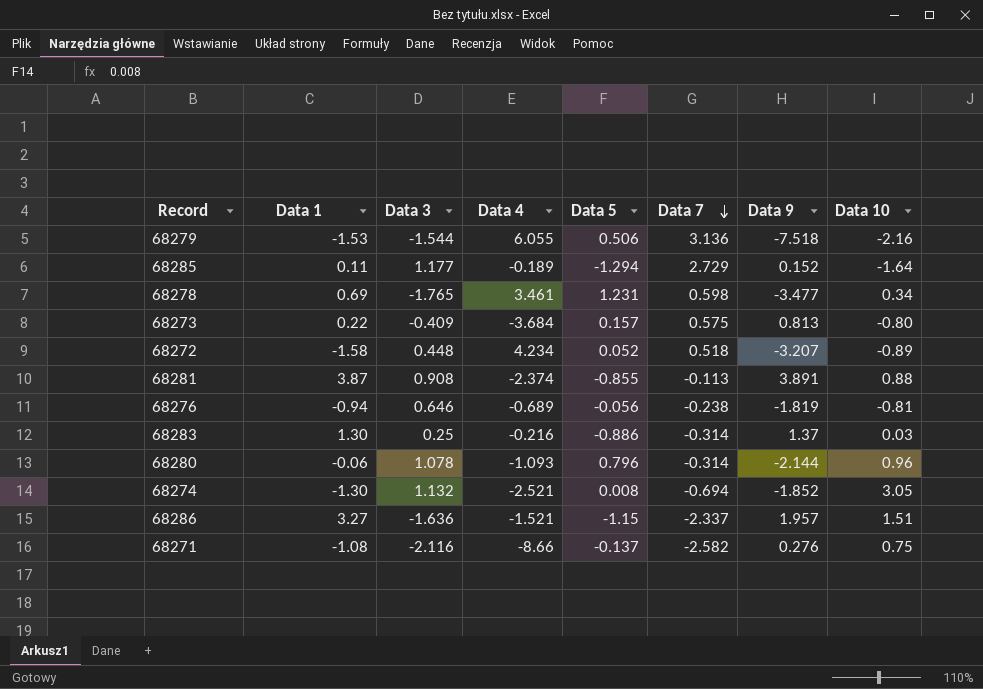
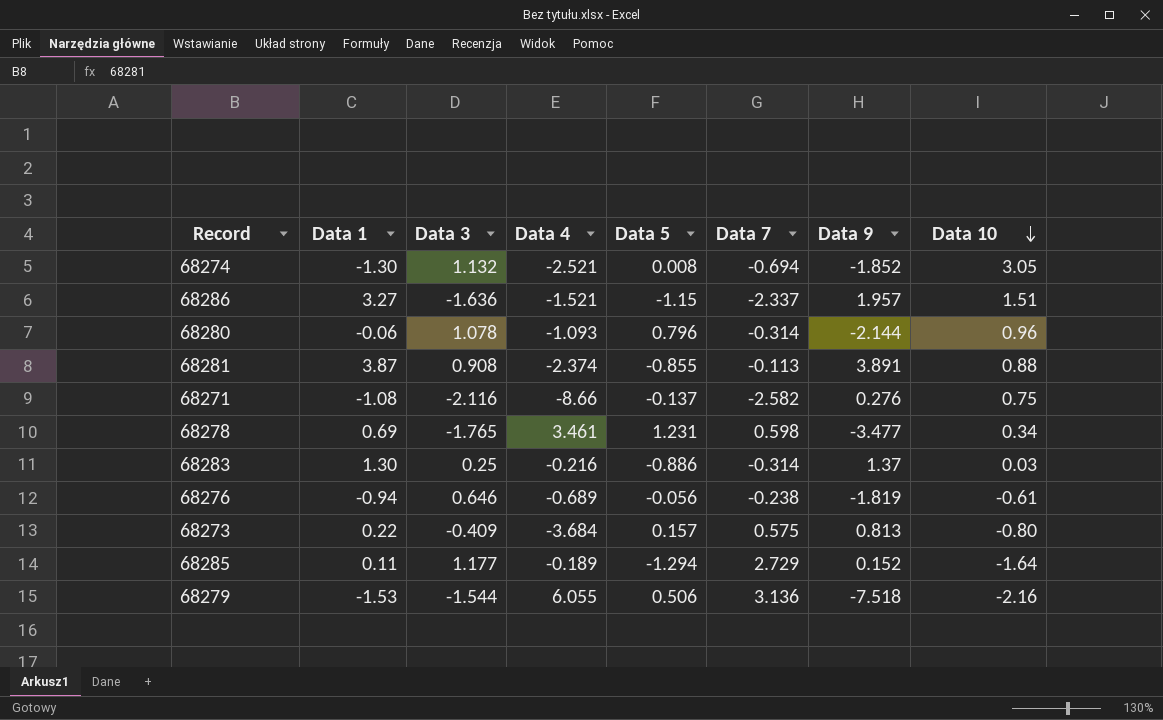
row order: Data 7 descending -> Data 10 descending
row 68272: -1.58 | 0.448 | 4.234 | 0.052 | 0.518 | -3.207 | -0.89 -> none
68276 | Data 10: -0.81 -> -0.61

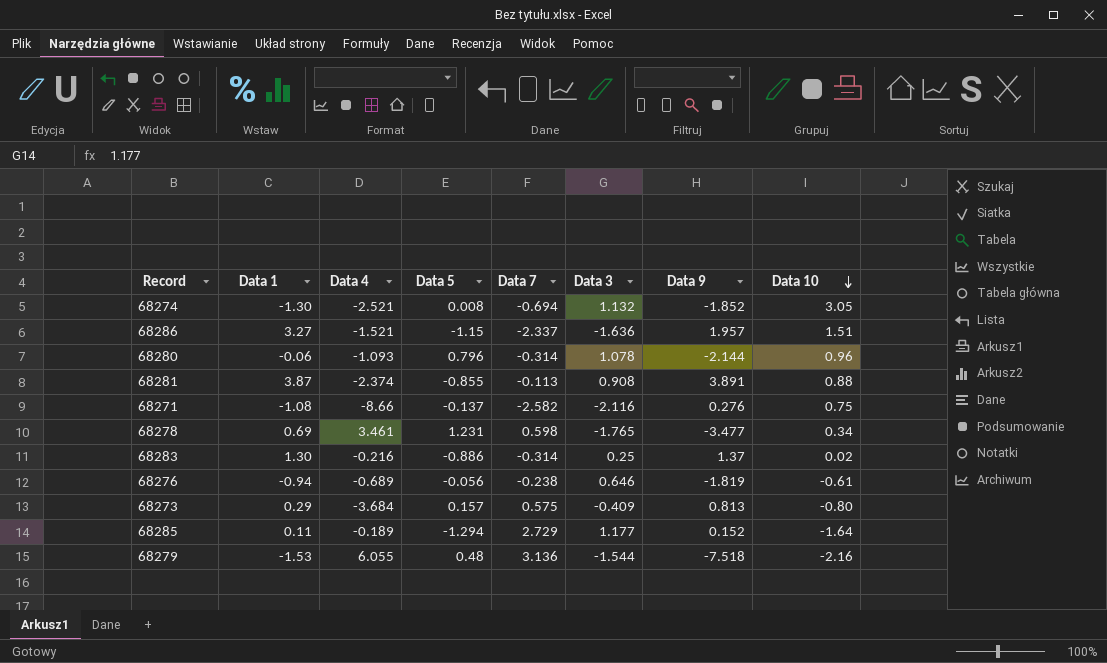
column Data 3 | position: 3 -> 6
68283 | Data 10: 0.03 -> 0.02
68273 | Data 1: 0.22 -> 0.29
68279 | Data 5: 0.506 -> 0.48

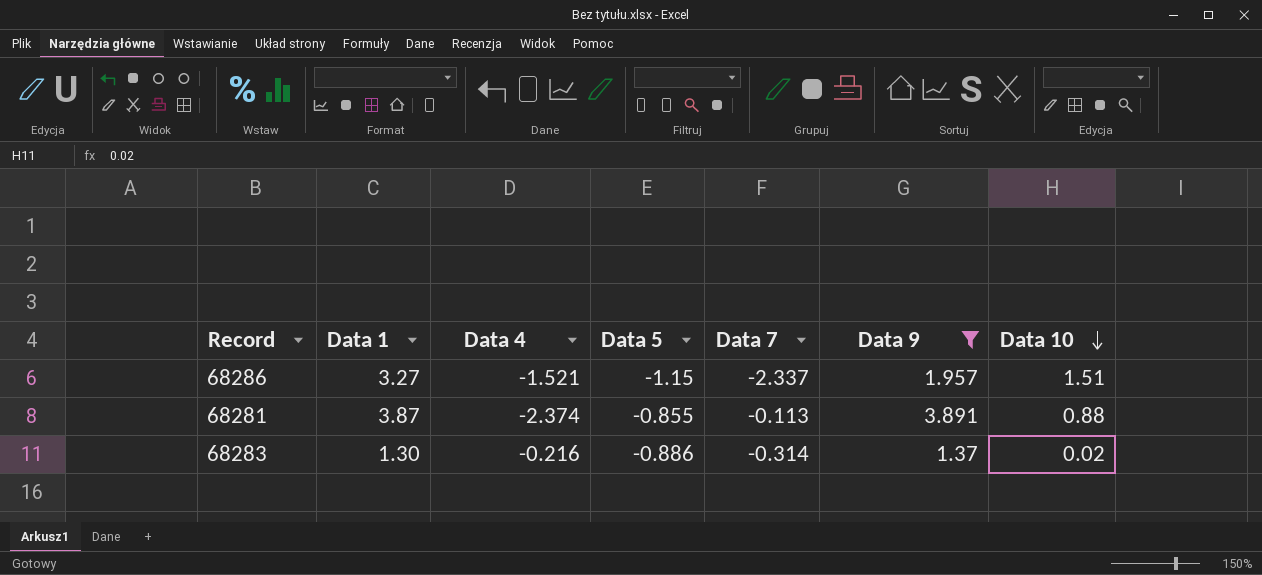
filter: none -> Data 9 >= 1.37
column Data 3 | position: 6 -> none

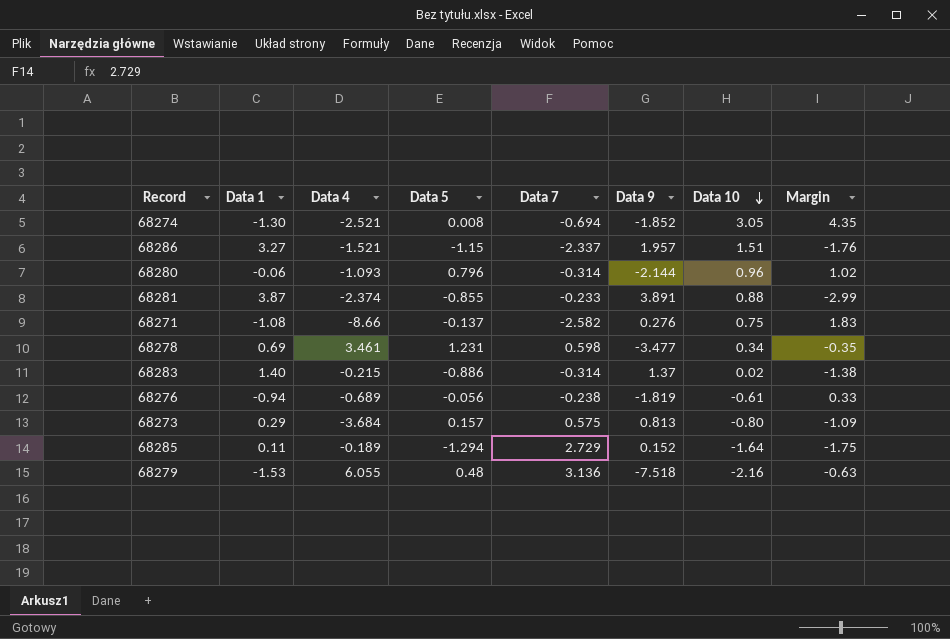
filter: Data 9 >= 1.37 -> none
column Margin | formula: none -> [Data 10] - [Data 1]
68281 | Data 7: -0.113 -> -0.233
68283 | Data 1: 1.30 -> 1.40
68283 | Data 4: -0.216 -> -0.215

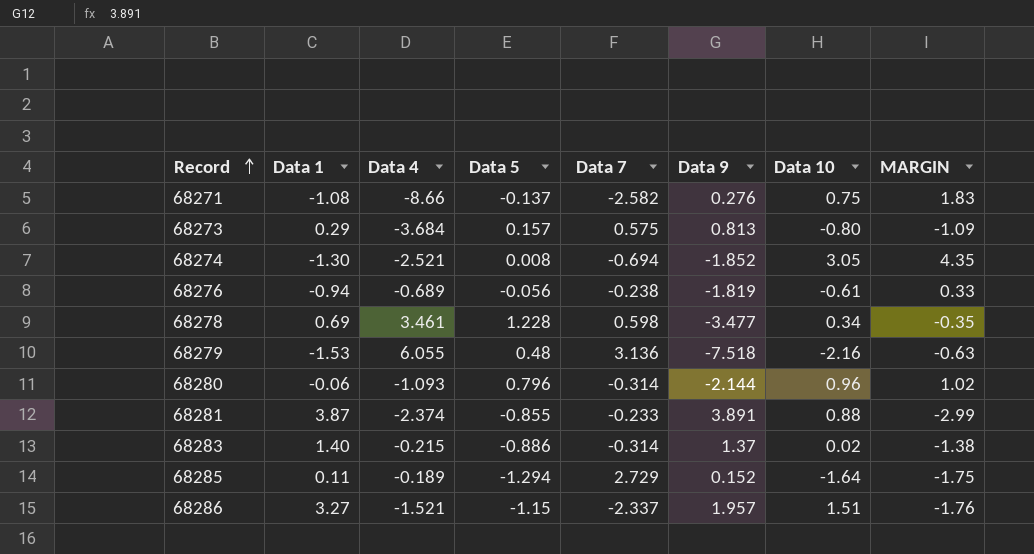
row order: Data 10 descending -> Record ascending
column name: Margin -> MARGIN
68278 | Data 5: 1.231 -> 1.228

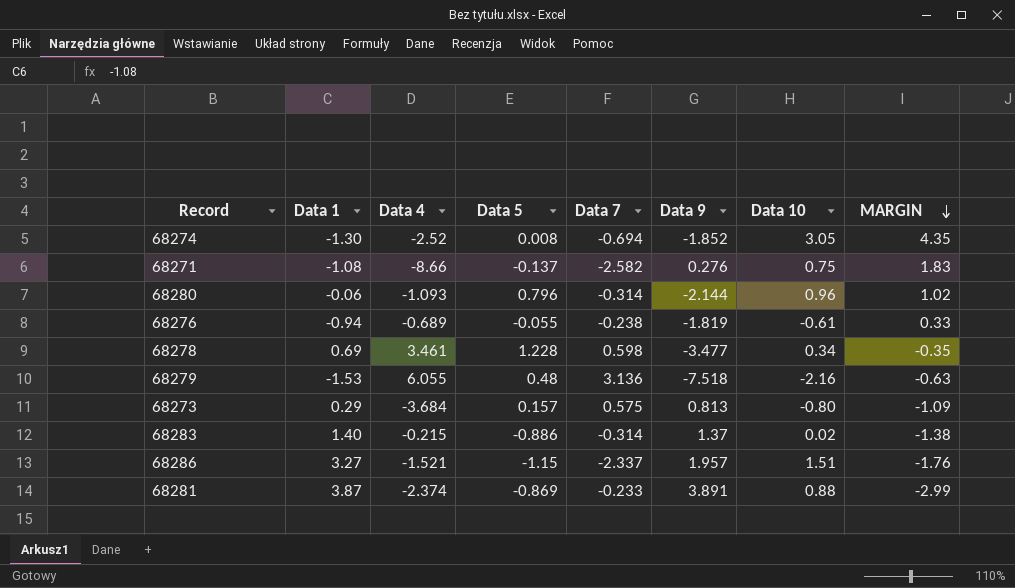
row order: Record ascending -> MARGIN descending
row 68285: 0.11 | -0.189 | -1.294 | 2.729 | 0.152 | -1.64 | -1.75 -> none
68274 | Data 4: -2.521 -> -2.52
68276 | Data 5: -0.056 -> -0.055
68281 | Data 5: -0.855 -> -0.869

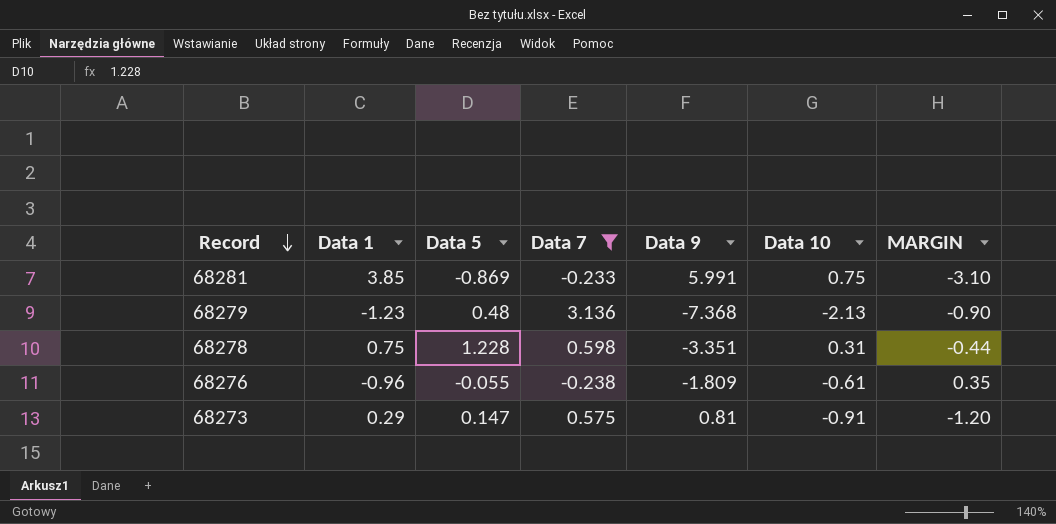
filter: none -> Data 7 >= -0.238
row order: MARGIN descending -> Record descending
column Data 4 | position: 3 -> none
68281 | Data 1: 3.87 -> 3.85
68281 | Data 9: 3.891 -> 5.991
68281 | Data 10: 0.88 -> 0.75
68281 | MARGIN: -2.99 -> -3.10
68279 | Data 1: -1.53 -> -1.23
68279 | Data 9: -7.518 -> -7.368
68279 | Data 10: -2.16 -> -2.13
68279 | MARGIN: -0.63 -> -0.90
68278 | Data 1: 0.69 -> 0.75
68278 | Data 9: -3.477 -> -3.351
68278 | Data 10: 0.34 -> 0.31
68278 | MARGIN: -0.35 -> -0.44
68276 | Data 1: -0.94 -> -0.96
68276 | Data 9: -1.819 -> -1.809
68276 | MARGIN: 0.33 -> 0.35
68273 | Data 5: 0.157 -> 0.147
68273 | Data 9: 0.813 -> 0.81
68273 | Data 10: -0.80 -> -0.91
68273 | MARGIN: -1.09 -> -1.20

